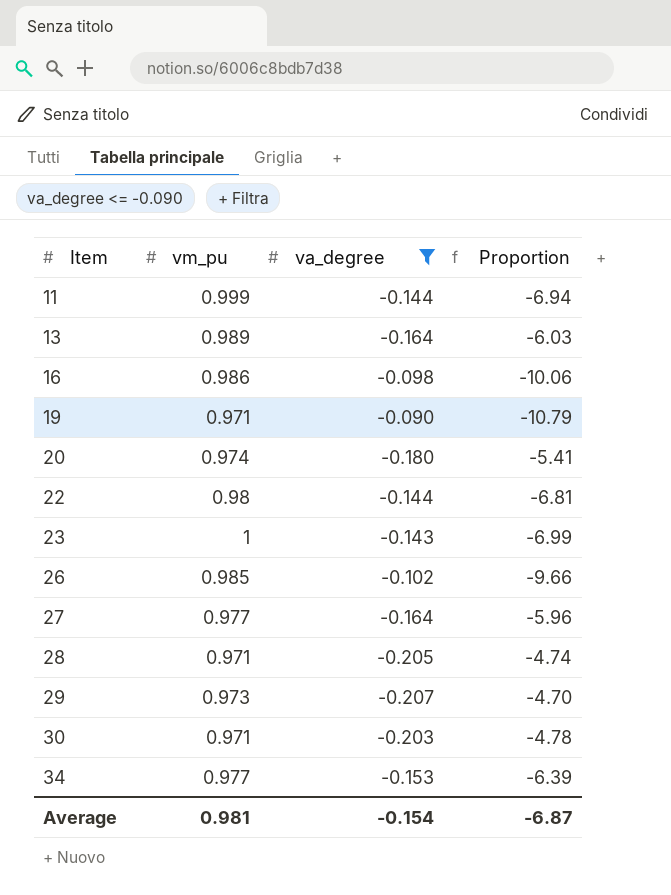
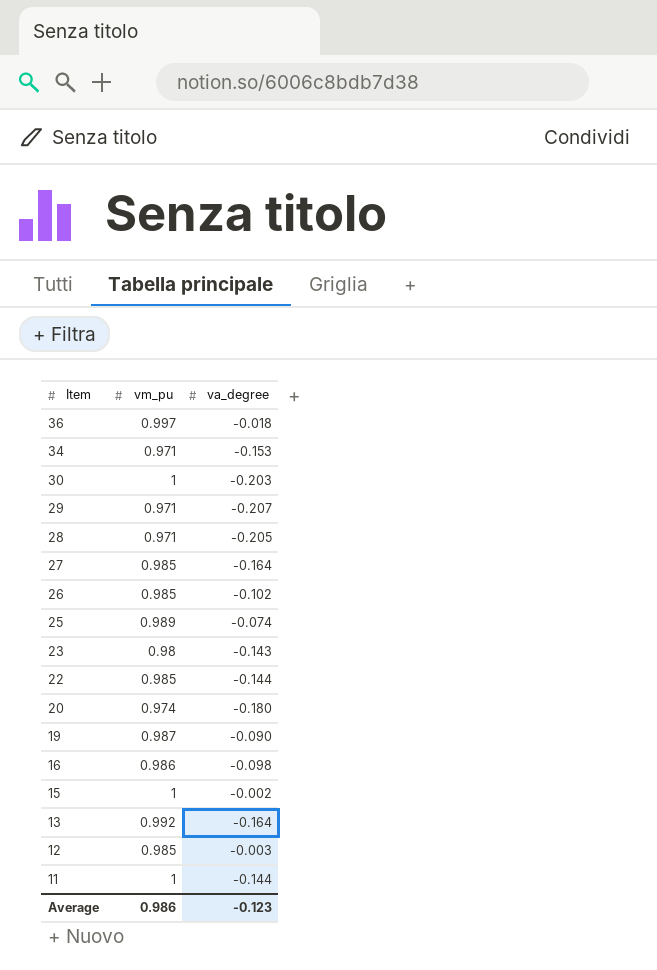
filter: va_degree <= -0.090 -> none
row order: Item ascending -> Item descending
column Proportion | formula: [vm_pu] / [va_degree] -> none
34 | vm_pu: 0.977 -> 0.971
30 | vm_pu: 0.971 -> 1
29 | vm_pu: 0.973 -> 0.971
27 | vm_pu: 0.977 -> 0.985
23 | vm_pu: 1 -> 0.98
22 | vm_pu: 0.98 -> 0.985
19 | vm_pu: 0.971 -> 0.987
13 | vm_pu: 0.989 -> 0.992
11 | vm_pu: 0.999 -> 1
Average | vm_pu: 0.981 -> 0.986
Average | va_degree: -0.154 -> -0.123

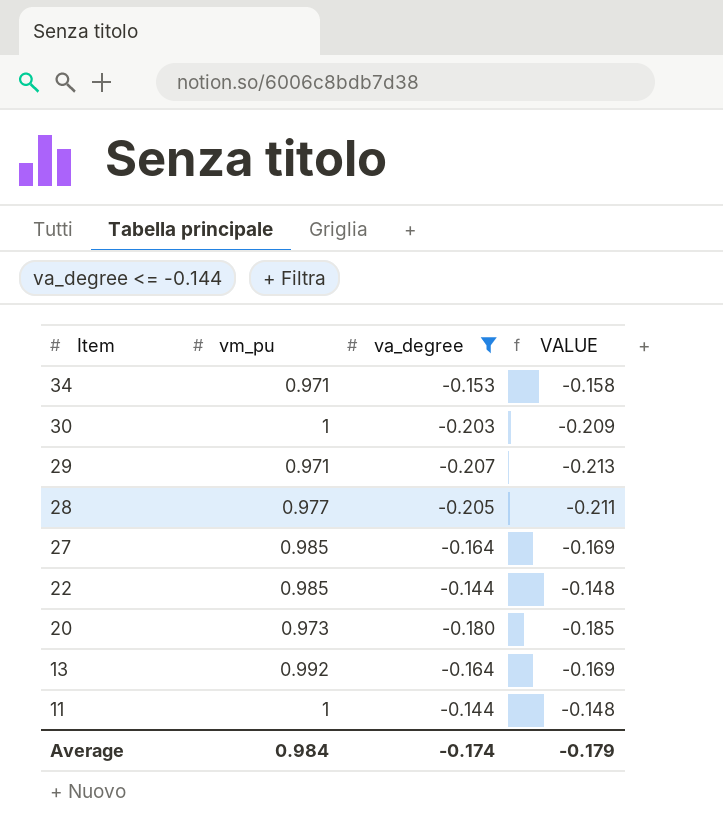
filter: none -> va_degree <= -0.144
column VALUE | formula: none -> [va_degree] * 1.03
28 | vm_pu: 0.971 -> 0.977
20 | vm_pu: 0.974 -> 0.973
Average | vm_pu: 0.986 -> 0.984
Average | va_degree: -0.123 -> -0.174

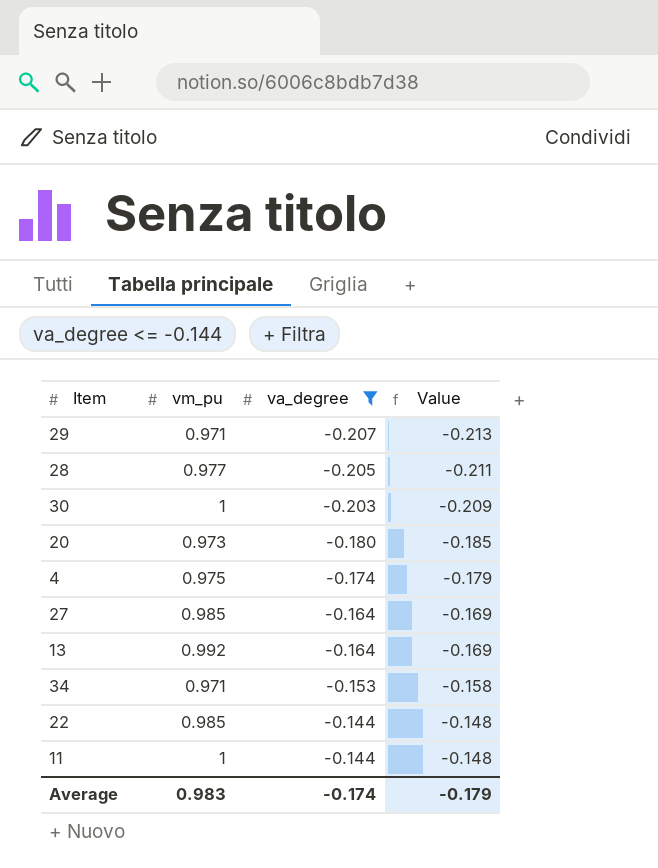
row order: Item descending -> va_degree ascending
column name: VALUE -> Value
row 4: none -> 0.975 | -0.174 | -0.179
Average | vm_pu: 0.984 -> 0.983

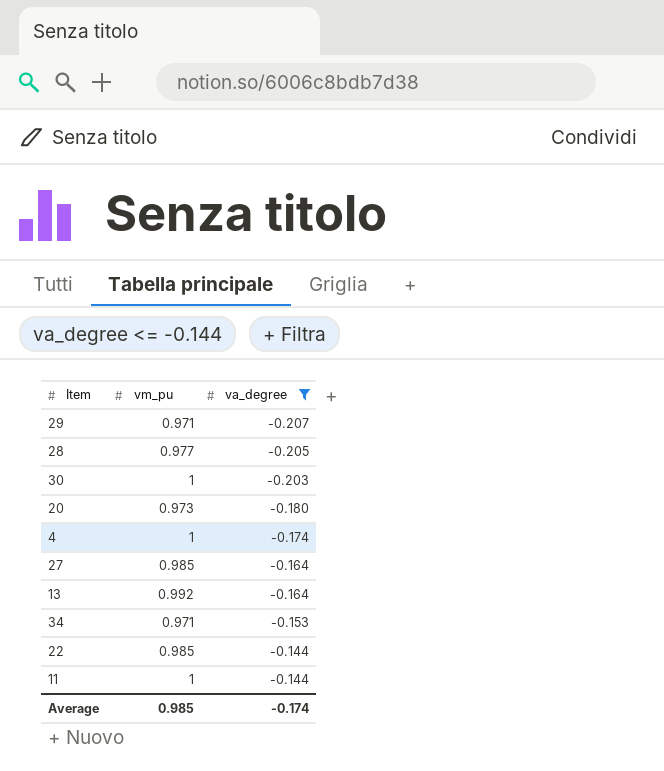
column Value | formula: [va_degree] * 1.03 -> none
4 | vm_pu: 0.975 -> 1
Average | vm_pu: 0.983 -> 0.985

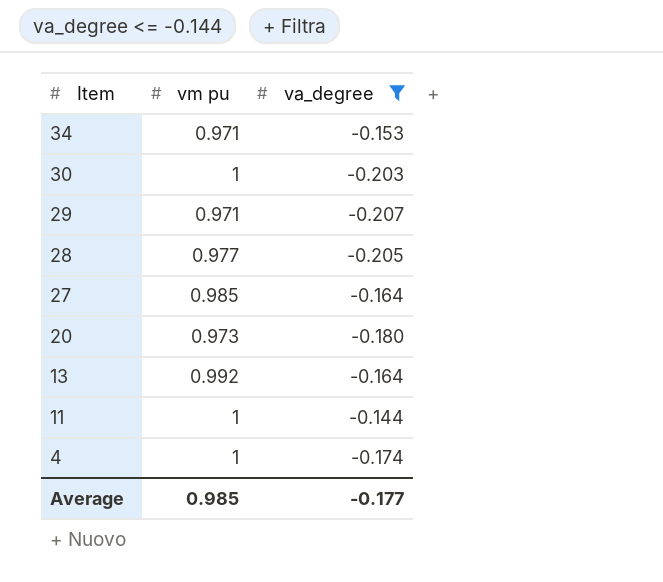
row order: va_degree ascending -> Item descending
column name: vm_pu -> vm pu
row 22: 0.985 | -0.144 -> none
Average | va_degree: -0.174 -> -0.177

